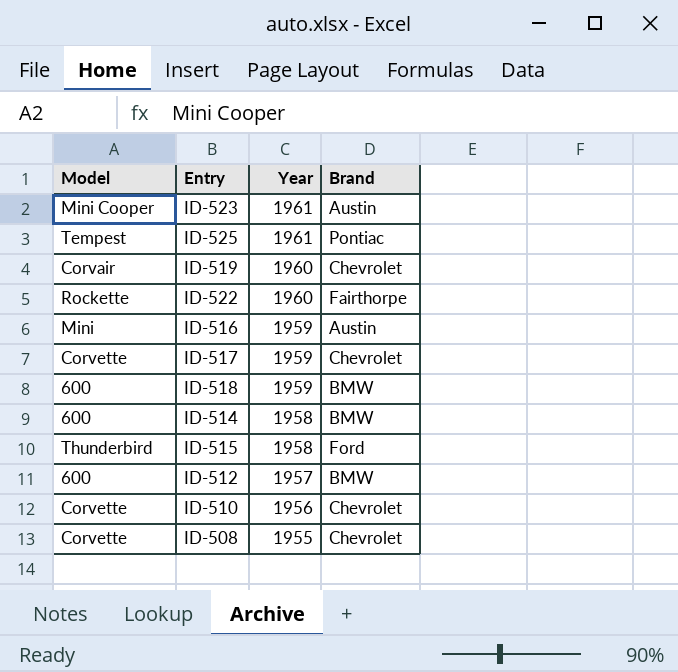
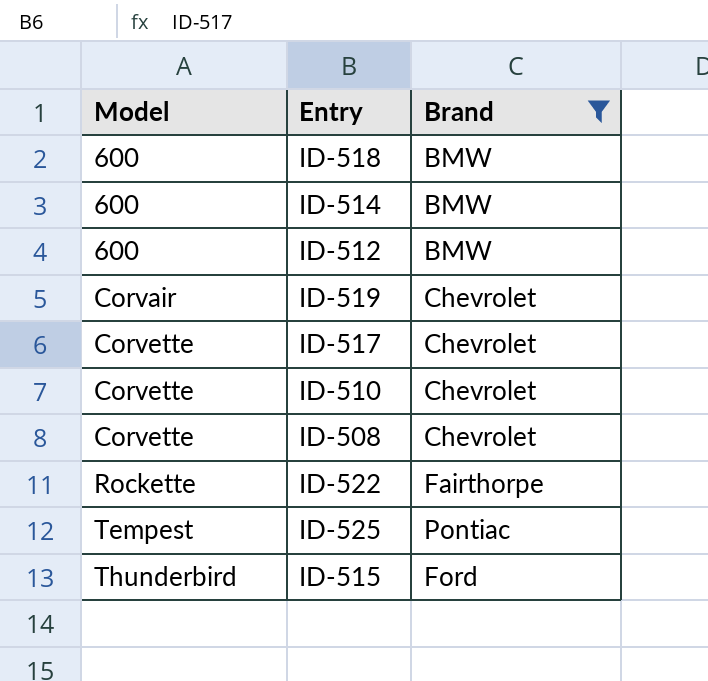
filter: none -> Brand != Austin
row order: Year descending -> Model ascending
column Year | position: 3 -> none

